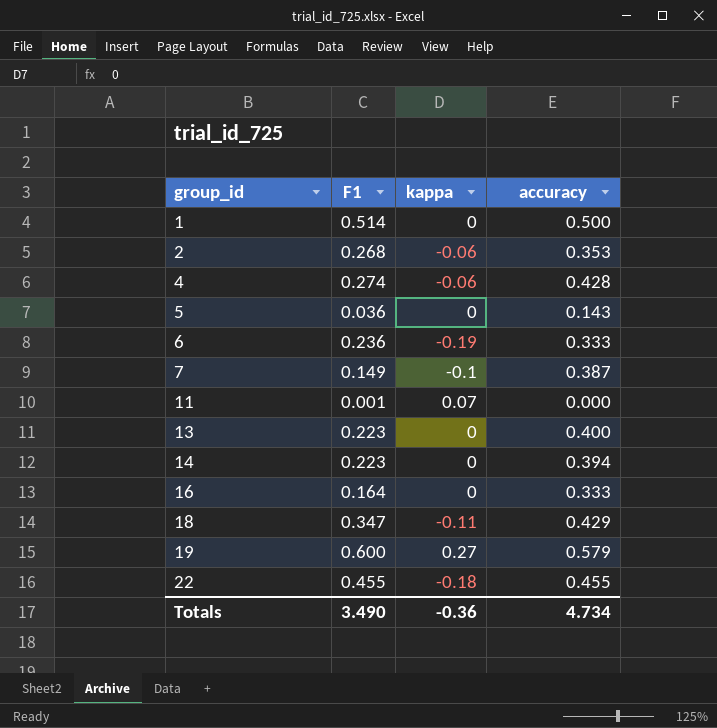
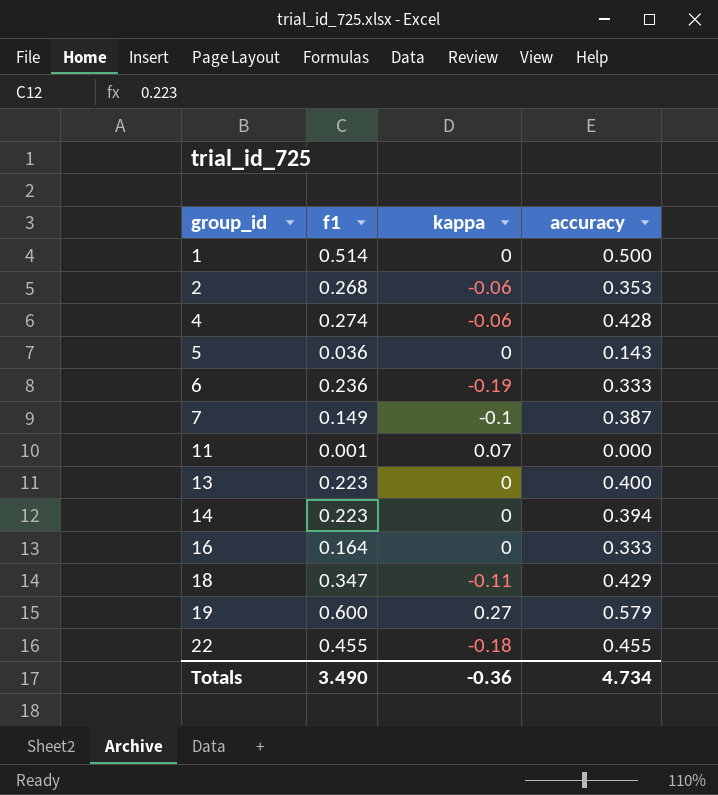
column name: F1 -> f1

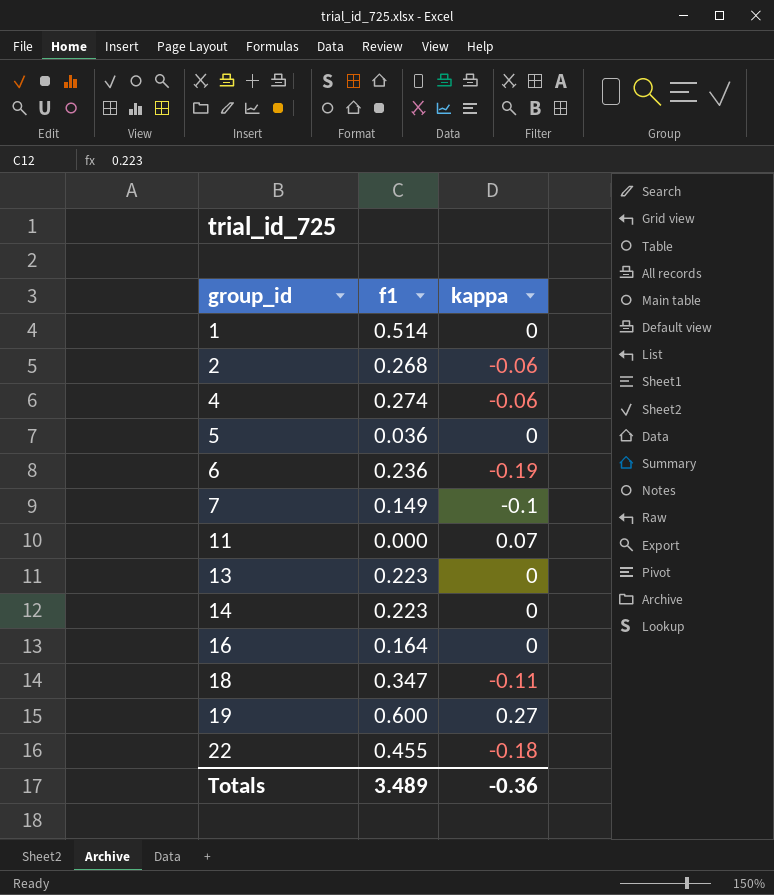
column accuracy | position: 4 -> none
11 | f1: 0.001 -> 0.000
Totals | f1: 3.490 -> 3.489

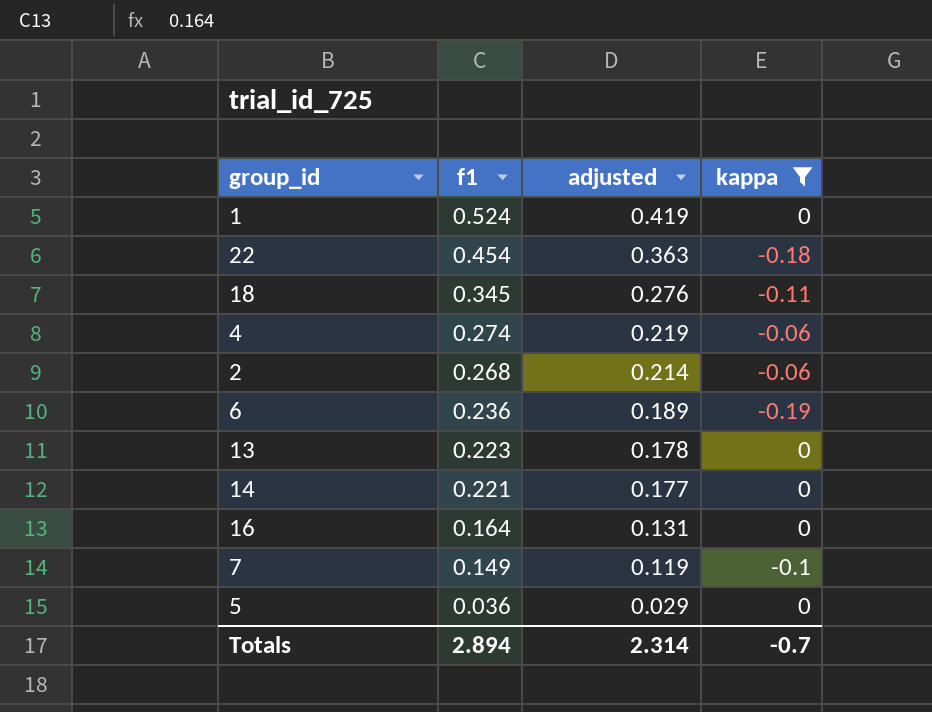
filter: none -> kappa <= 0
row order: group_id ascending -> f1 descending
column adjusted | formula: none -> [f1] * 0.8
1 | f1: 0.514 -> 0.524
22 | f1: 0.455 -> 0.454
18 | f1: 0.347 -> 0.345
14 | f1: 0.223 -> 0.221
Totals | f1: 3.489 -> 2.894
Totals | kappa: -0.36 -> -0.7

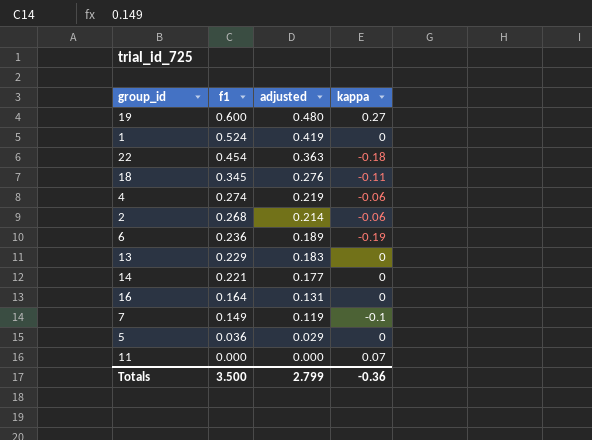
filter: kappa <= 0 -> none
13 | f1: 0.223 -> 0.229
13 | adjusted: 0.178 -> 0.183
Totals | f1: 2.894 -> 3.500
Totals | adjusted: 2.314 -> 2.799
Totals | kappa: -0.7 -> -0.36

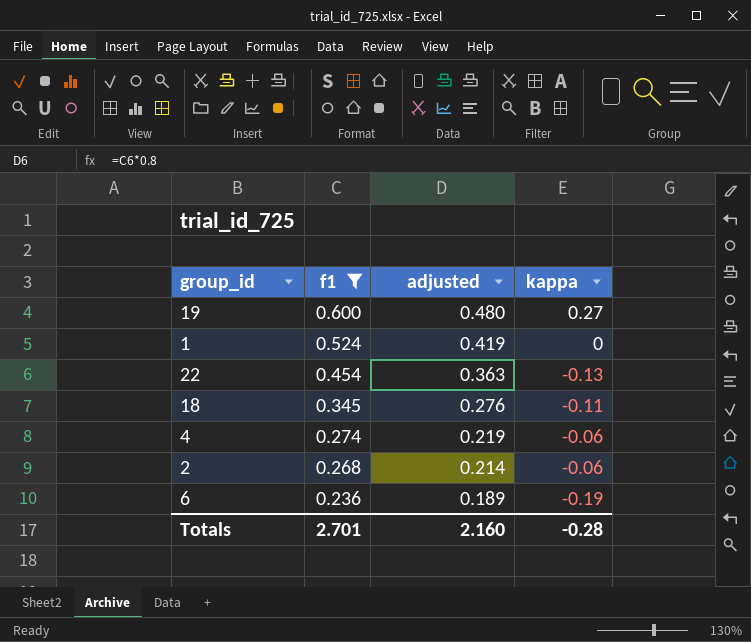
filter: none -> f1 >= 0.236
22 | kappa: -0.18 -> -0.13
Totals | f1: 3.500 -> 2.701
Totals | adjusted: 2.799 -> 2.160
Totals | kappa: -0.36 -> -0.28

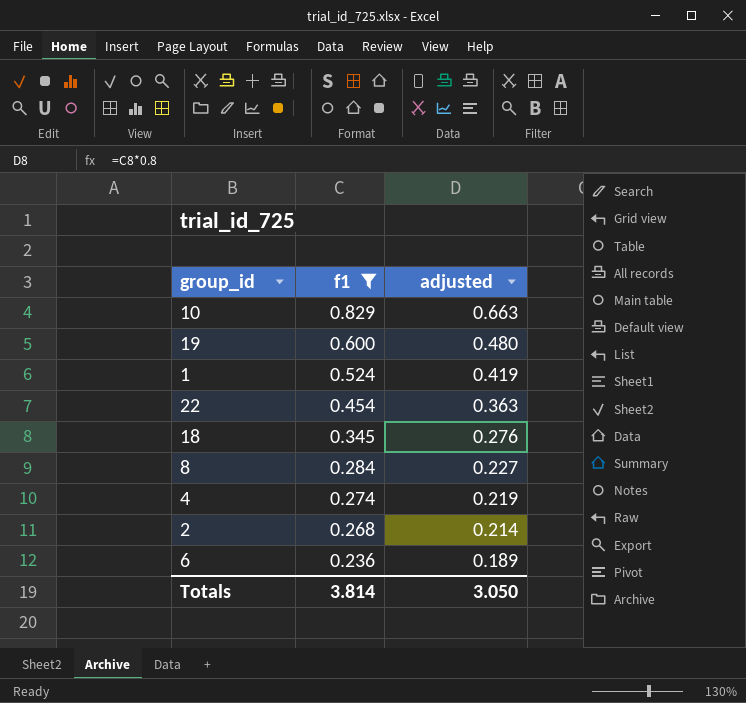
column kappa | position: 4 -> none
row 10: none -> 0.829 | 0.663
row 8: none -> 0.284 | 0.227
Totals | f1: 2.701 -> 3.814
Totals | adjusted: 2.160 -> 3.050

